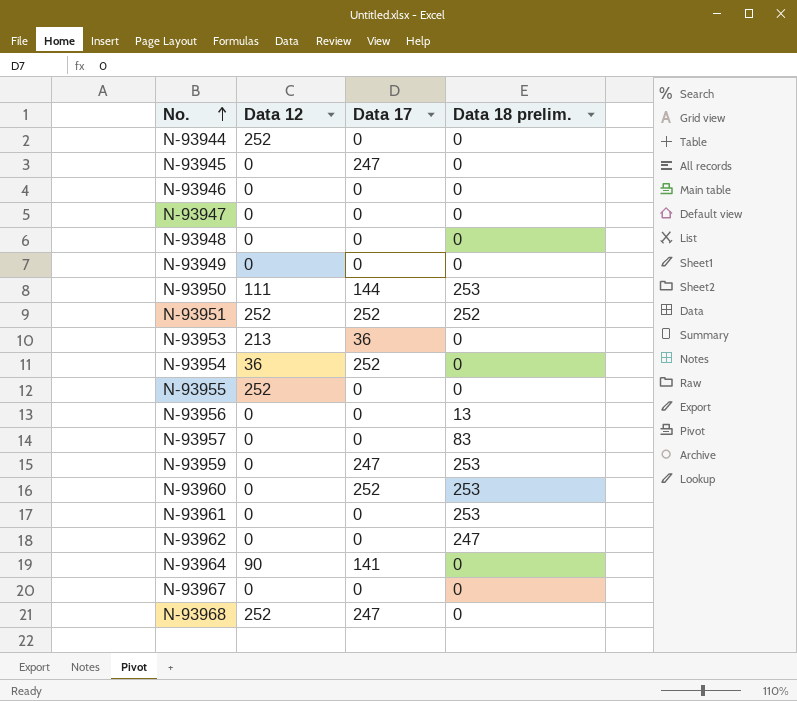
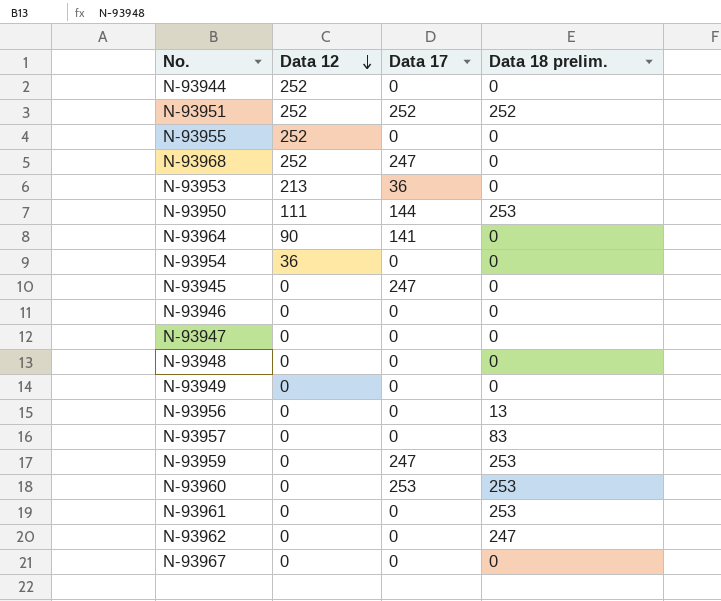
row order: No. ascending -> Data 12 descending
N-93954 | Data 17: 252 -> 0
N-93960 | Data 17: 252 -> 253

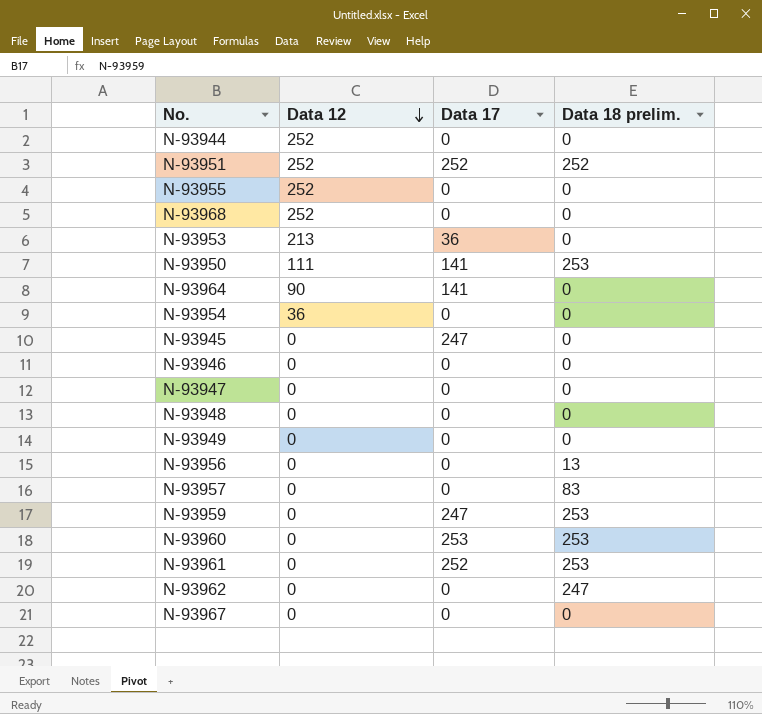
N-93968 | Data 17: 247 -> 0
N-93950 | Data 17: 144 -> 141
N-93961 | Data 17: 0 -> 252

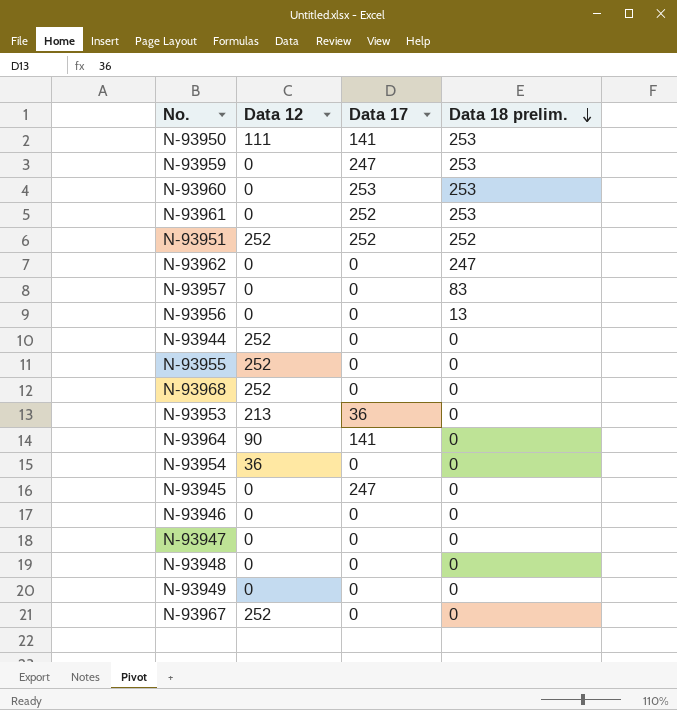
row order: Data 12 descending -> Data 18 prelim. descending
N-93967 | Data 12: 0 -> 252

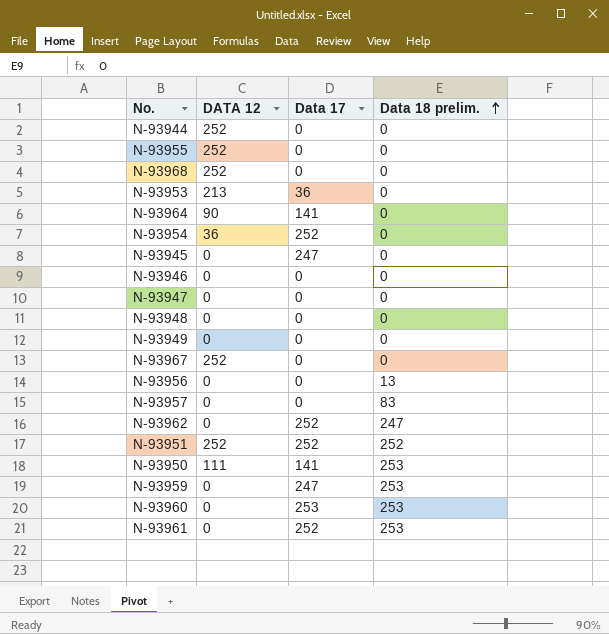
row order: Data 18 prelim. descending -> Data 18 prelim. ascending
column name: Data 12 -> DATA 12
N-93954 | Data 17: 0 -> 252
N-93962 | Data 17: 0 -> 252

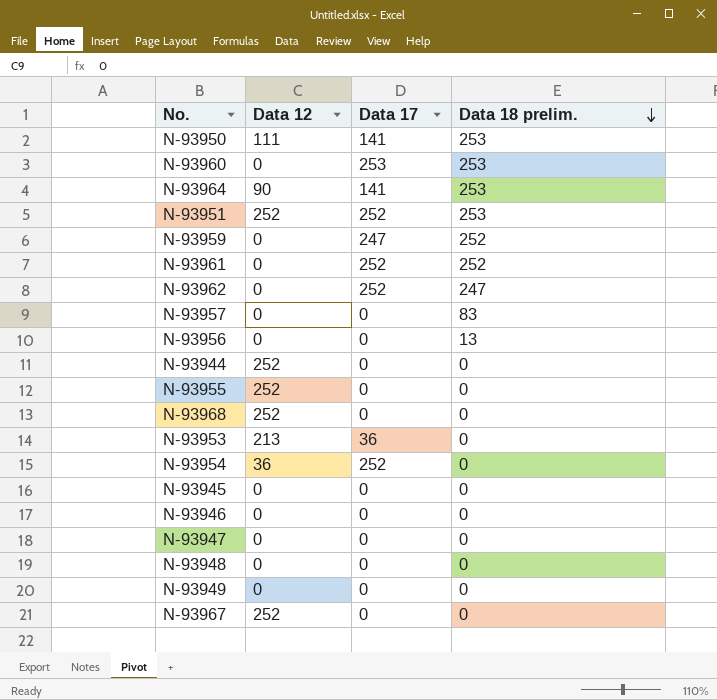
row order: Data 18 prelim. ascending -> Data 18 prelim. descending
column name: DATA 12 -> Data 12
N-93964 | Data 18 prelim.: 0 -> 253
N-93951 | Data 18 prelim.: 252 -> 253
N-93959 | Data 18 prelim.: 253 -> 252
N-93961 | Data 18 prelim.: 253 -> 252
N-93945 | Data 17: 247 -> 0

